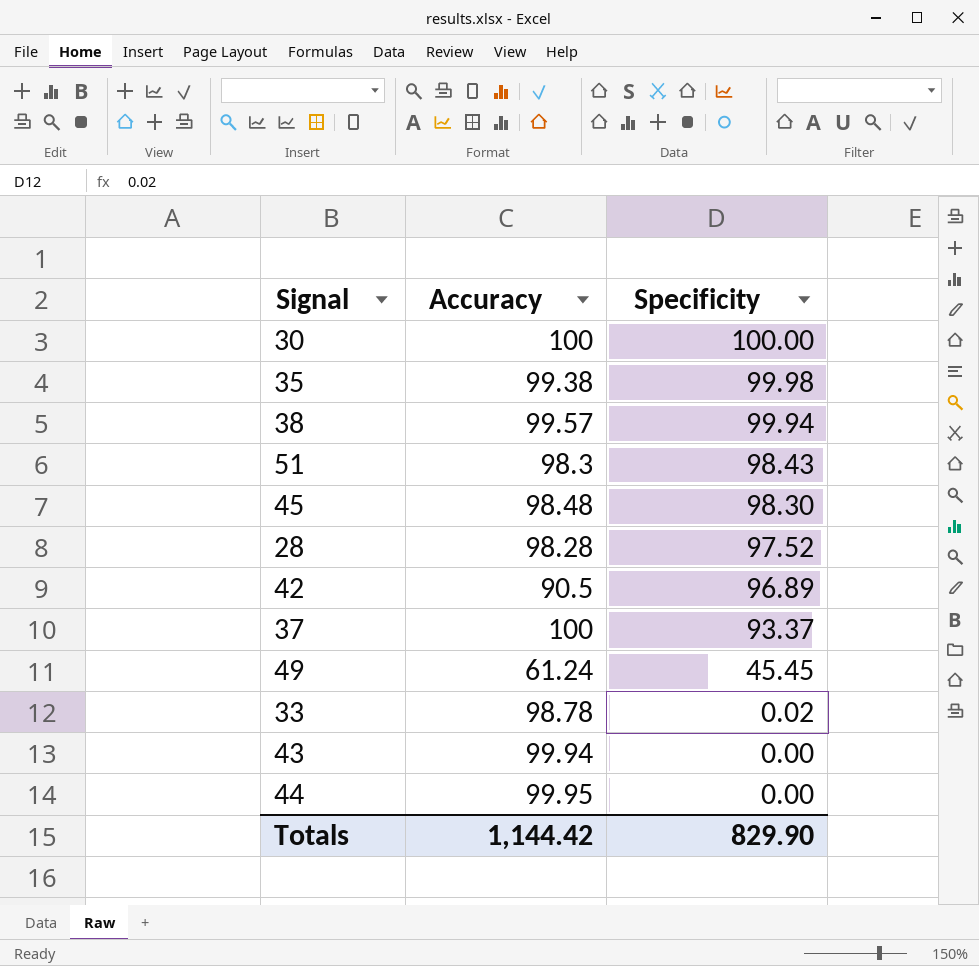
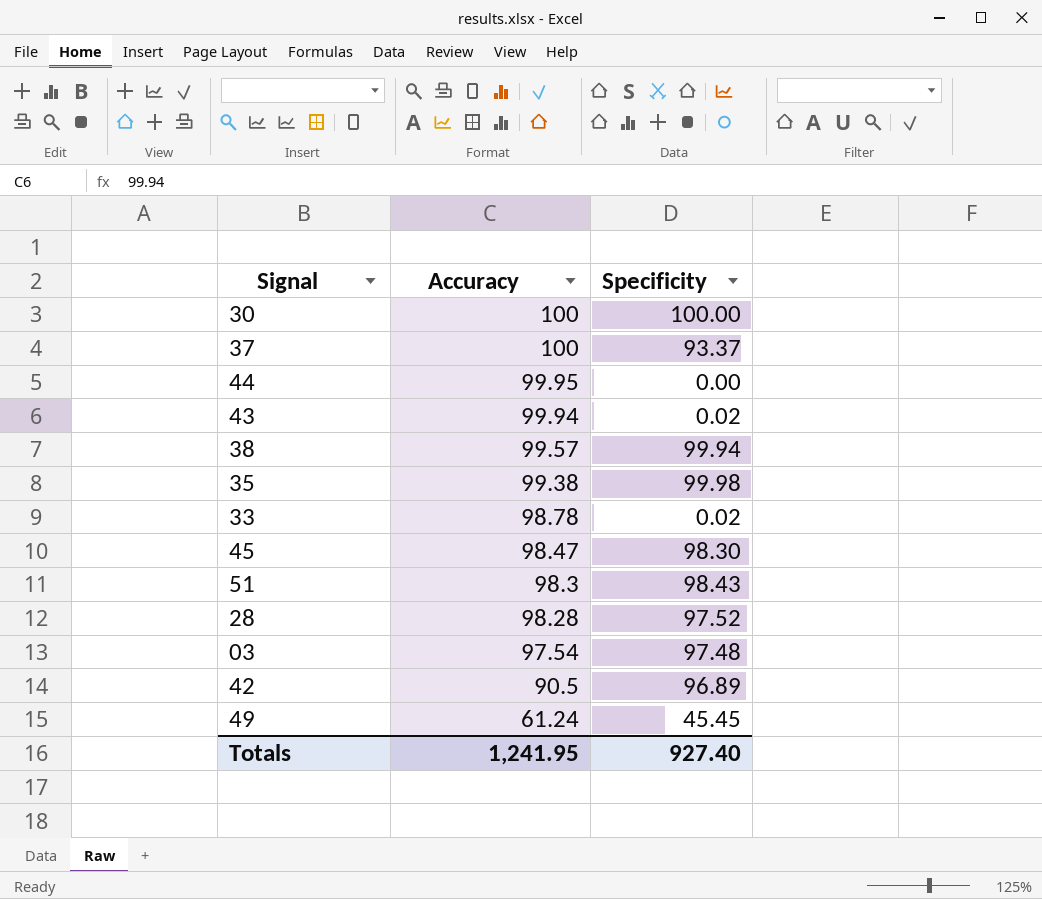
row order: Specificity descending -> Accuracy descending
43 | Specificity: 0.00 -> 0.02
45 | Accuracy: 98.48 -> 98.47
row 03: none -> 97.54 | 97.48
Totals | Accuracy: 1,144.42 -> 1,241.95
Totals | Specificity: 829.90 -> 927.40

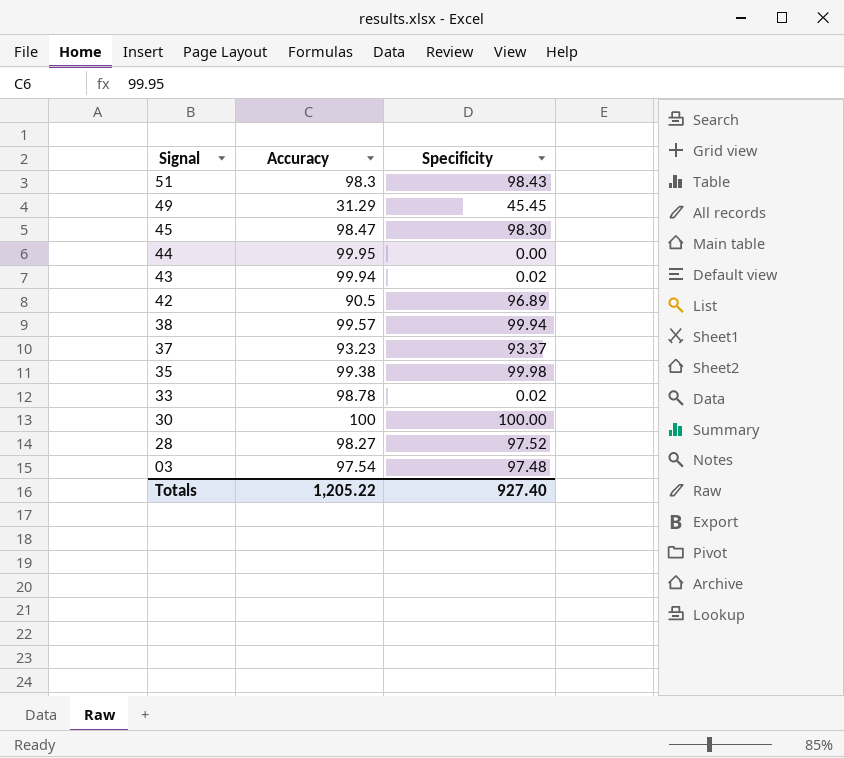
row order: Accuracy descending -> Signal descending
49 | Accuracy: 61.24 -> 31.29
37 | Accuracy: 100 -> 93.23
28 | Accuracy: 98.28 -> 98.27
Totals | Accuracy: 1,241.95 -> 1,205.22

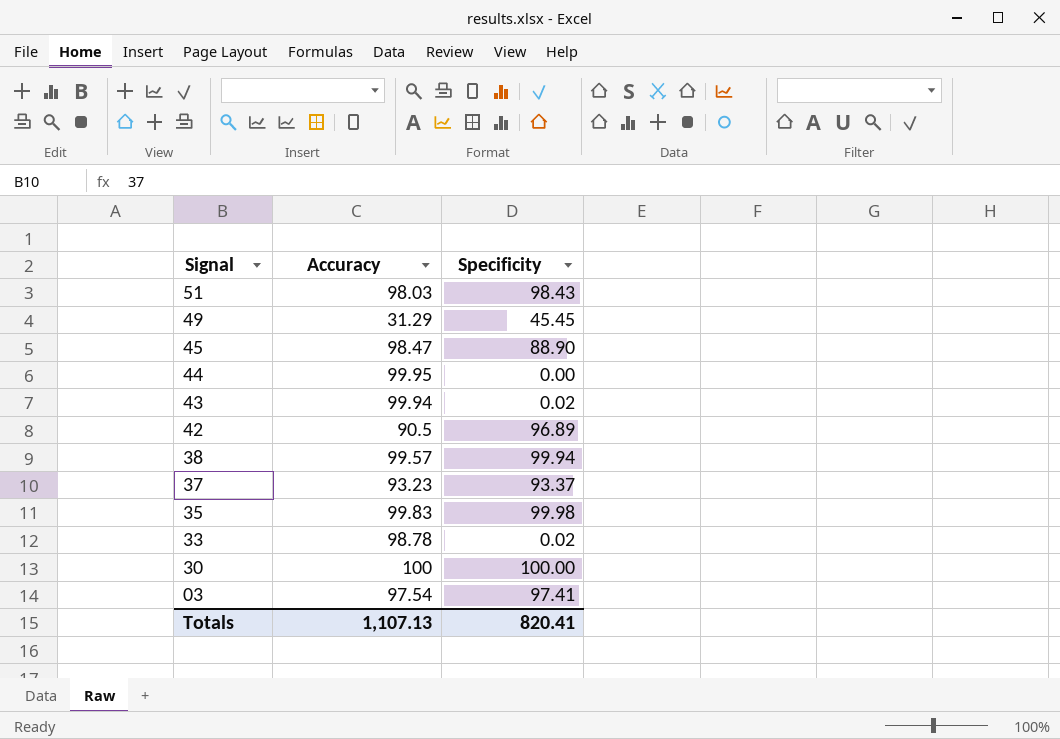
row 28: 98.27 | 97.52 -> none
51 | Accuracy: 98.3 -> 98.03
45 | Specificity: 98.30 -> 88.90
35 | Accuracy: 99.38 -> 99.83
03 | Specificity: 97.48 -> 97.41
Totals | Accuracy: 1,205.22 -> 1,107.13
Totals | Specificity: 927.40 -> 820.41

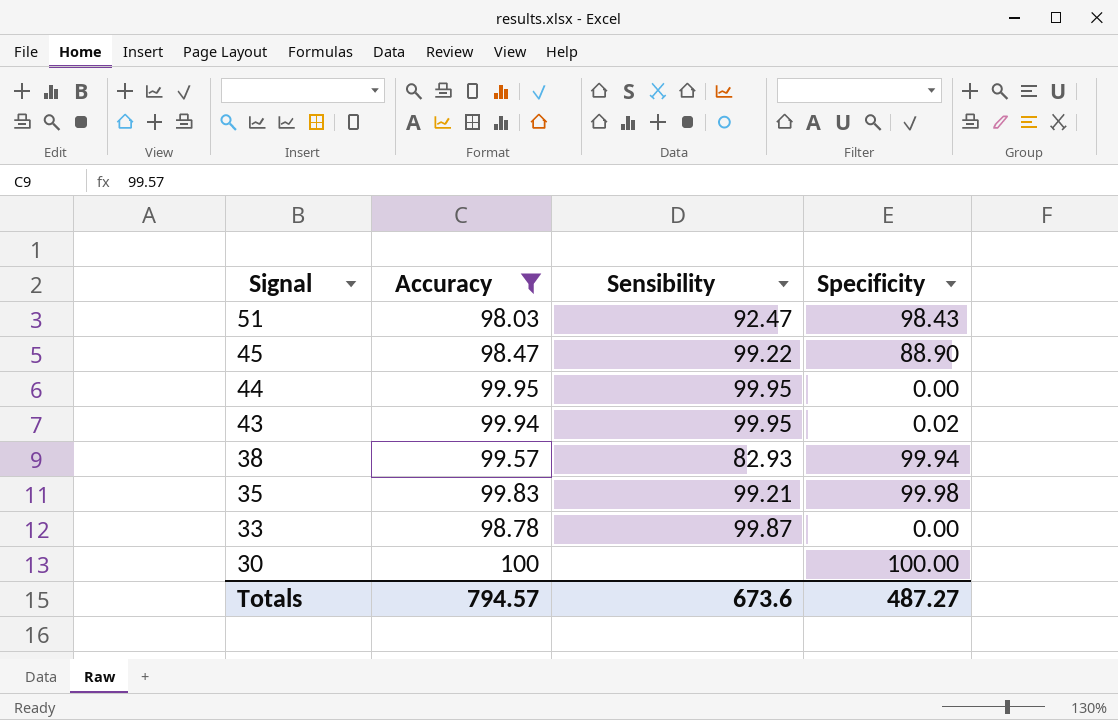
filter: none -> Accuracy >= 98.03
column Sensibility | position: none -> 3
33 | Specificity: 0.02 -> 0.00
Totals | Accuracy: 1,107.13 -> 794.57
Totals | Specificity: 820.41 -> 487.27

